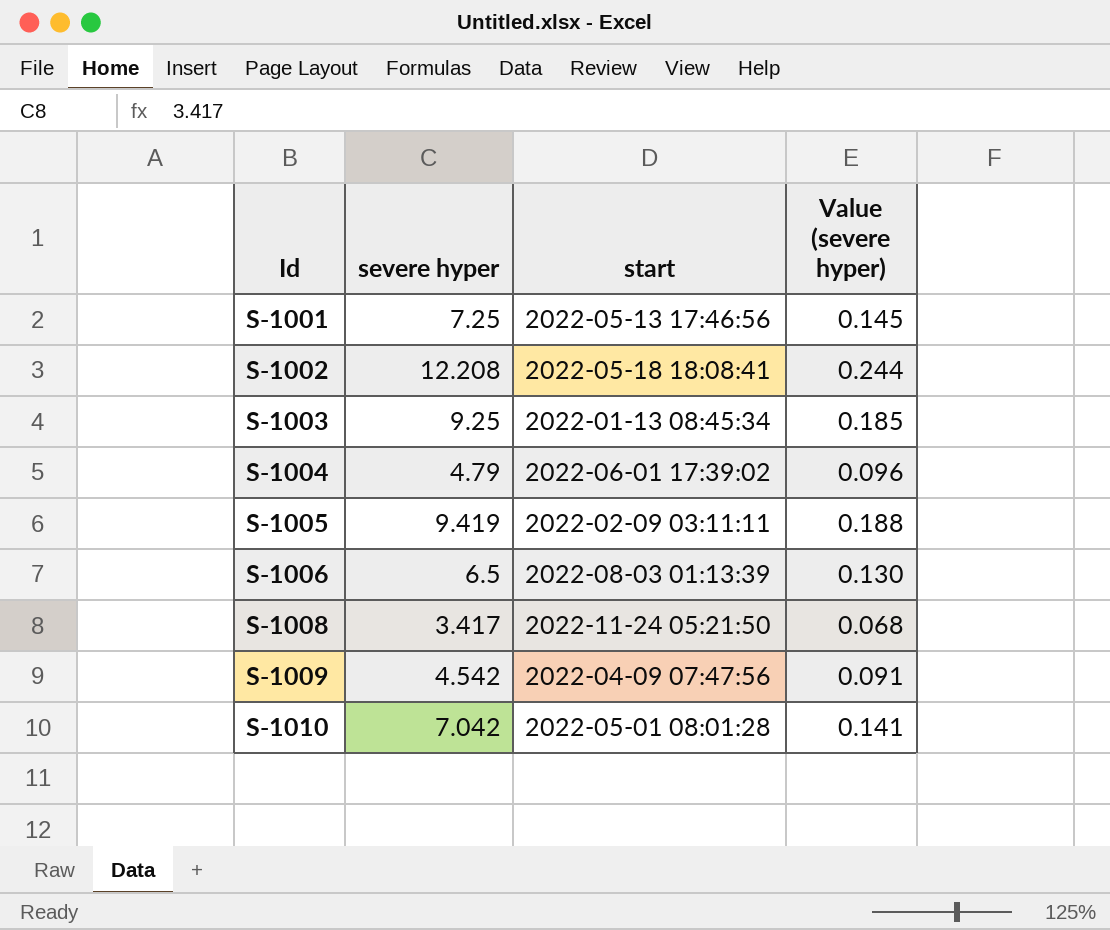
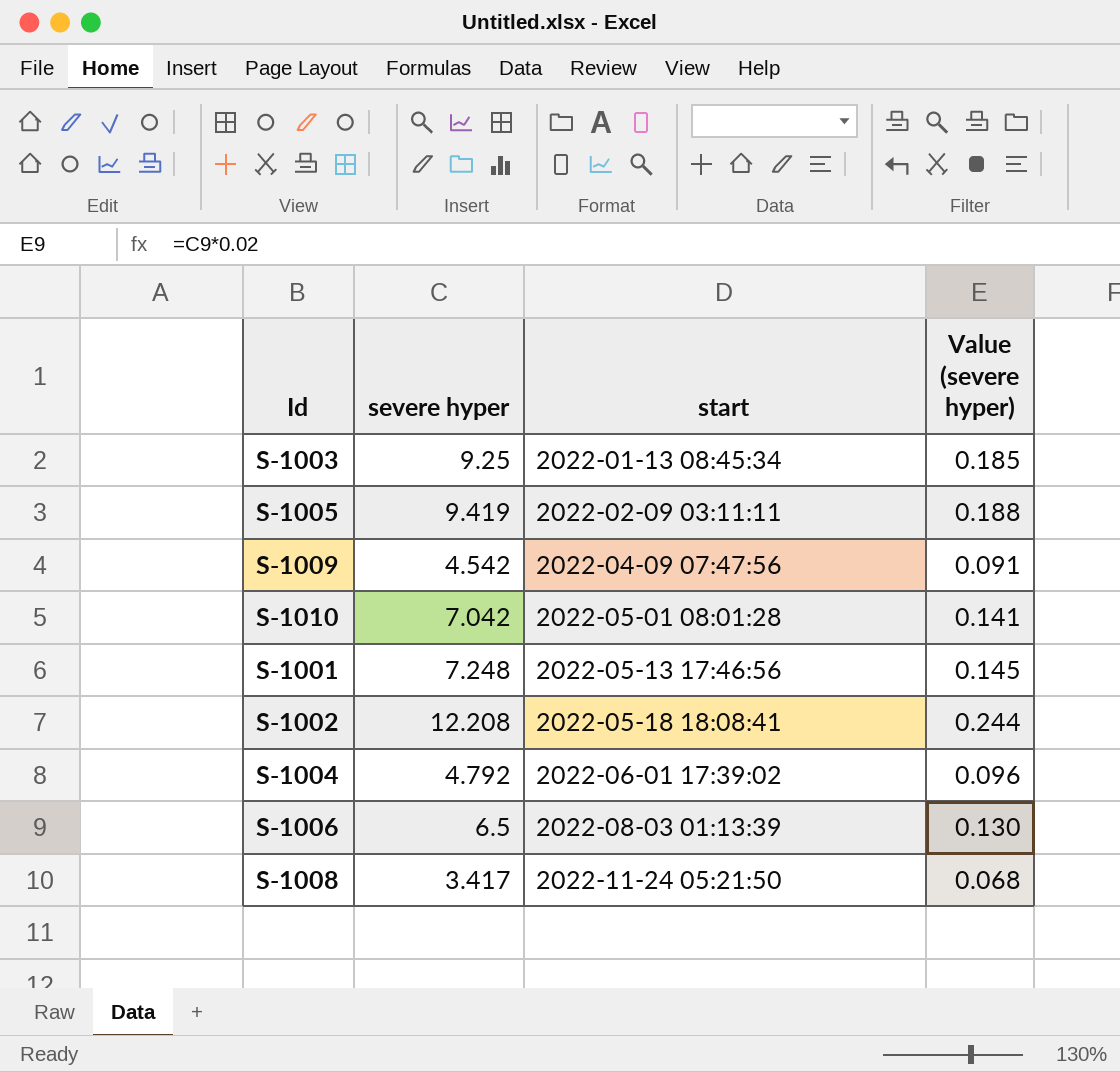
row order: Id ascending -> start ascending
S-1001 | severe hyper: 7.25 -> 7.248
S-1004 | severe hyper: 4.79 -> 4.792

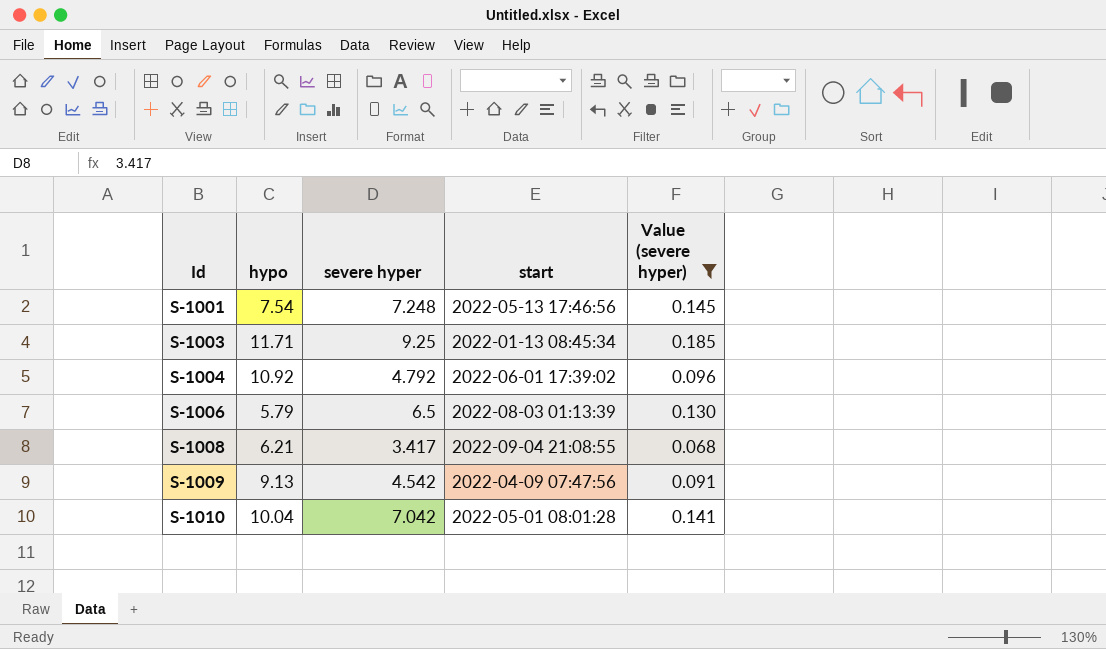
filter: none -> Value (severe hyper) <= 0.185
row order: start ascending -> Id ascending
column hypo | position: none -> 2
S-1008 | start: 2022-11-24 05:21:50 -> 2022-09-04 21:08:55

